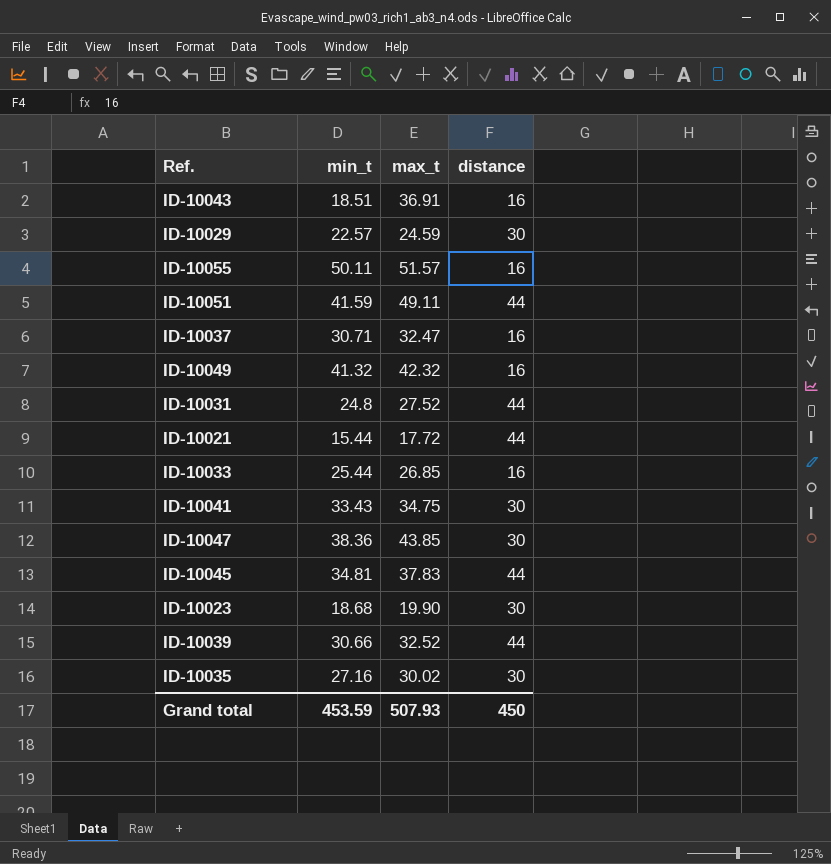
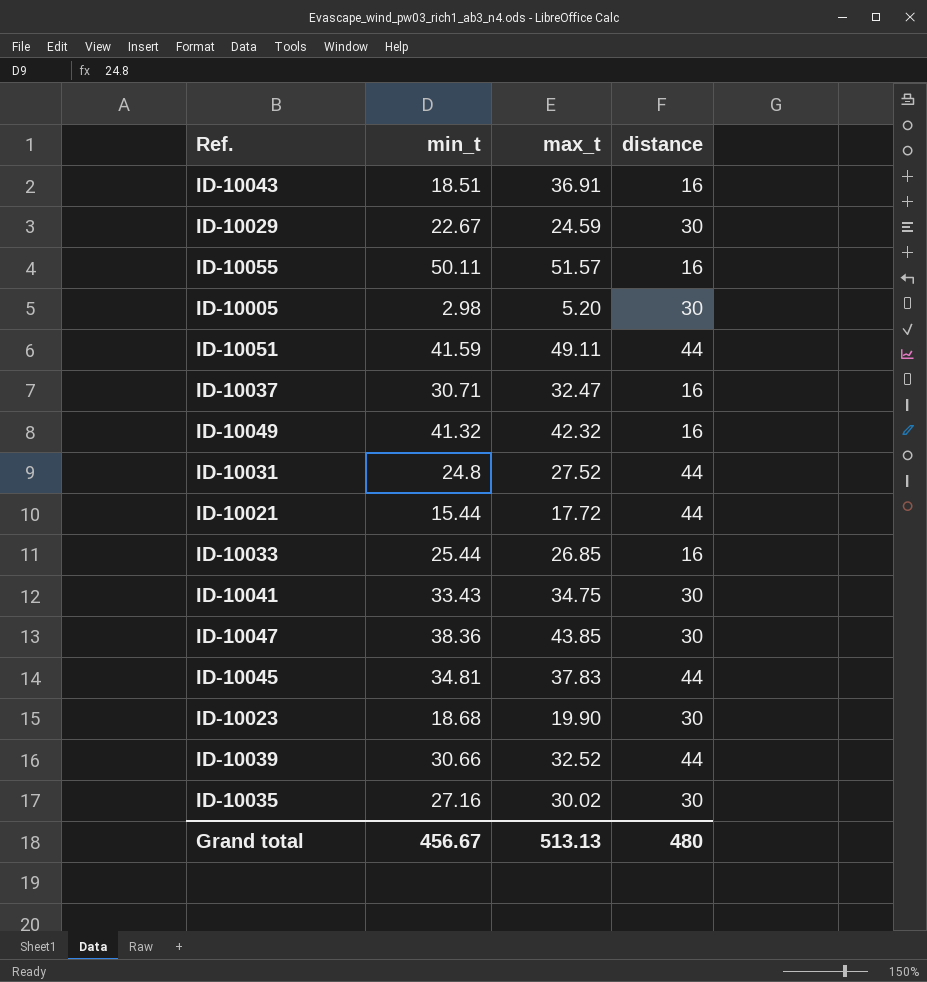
ID-10029 | min_t: 22.57 -> 22.67
row ID-10005: none -> 2.98 | 5.20 | 30
Grand total | min_t: 453.59 -> 456.67
Grand total | max_t: 507.93 -> 513.13
Grand total | distance: 450 -> 480

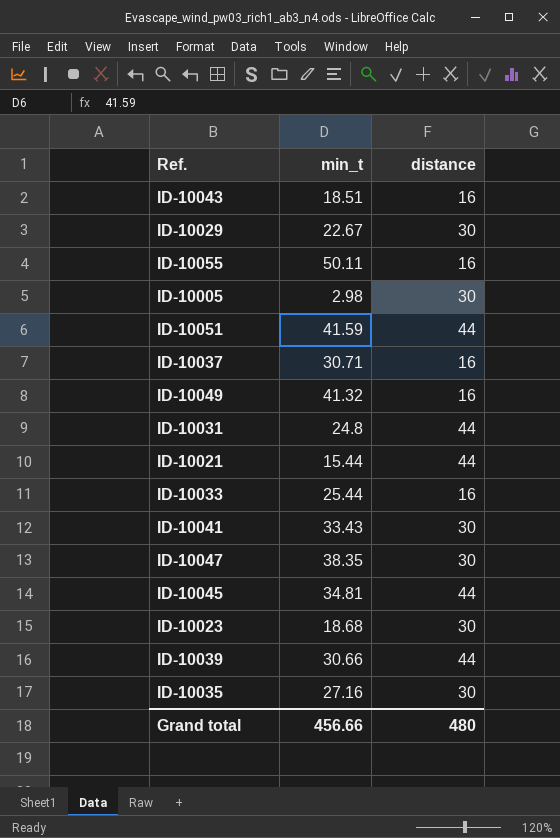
column max_t | position: 3 -> none
ID-10047 | min_t: 38.36 -> 38.35
Grand total | min_t: 456.67 -> 456.66

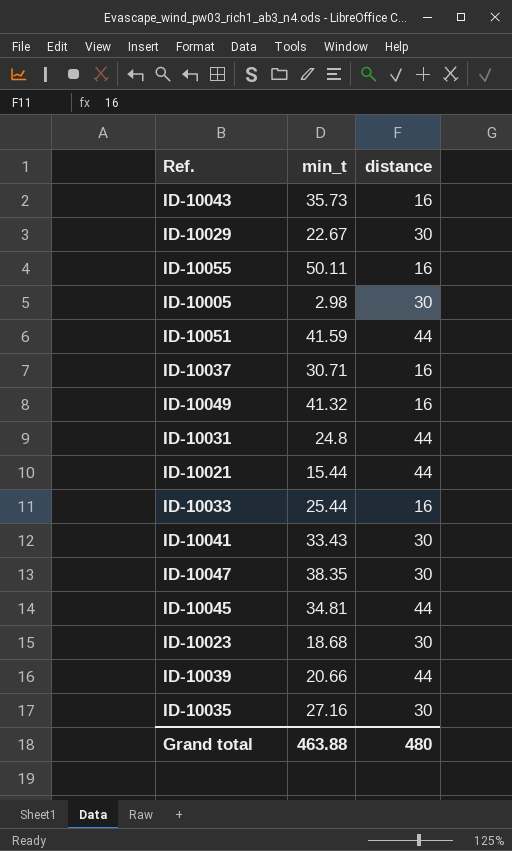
ID-10043 | min_t: 18.51 -> 35.73
ID-10039 | min_t: 30.66 -> 20.66
Grand total | min_t: 456.66 -> 463.88

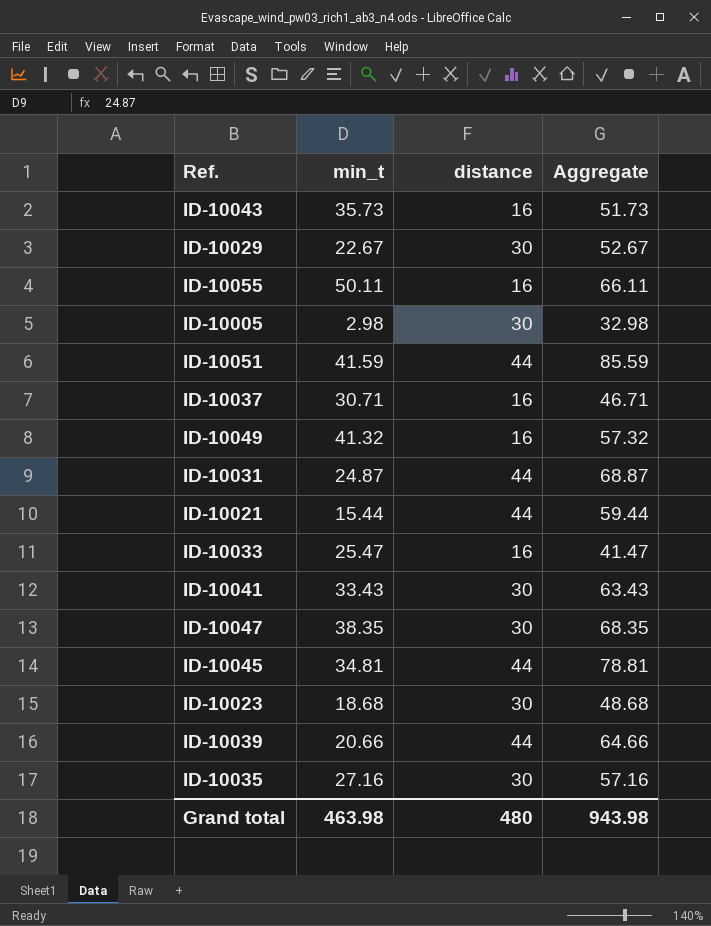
column Aggregate | formula: none -> [min_t] + [distance]
ID-10031 | min_t: 24.8 -> 24.87
ID-10033 | min_t: 25.44 -> 25.47
Grand total | min_t: 463.88 -> 463.98

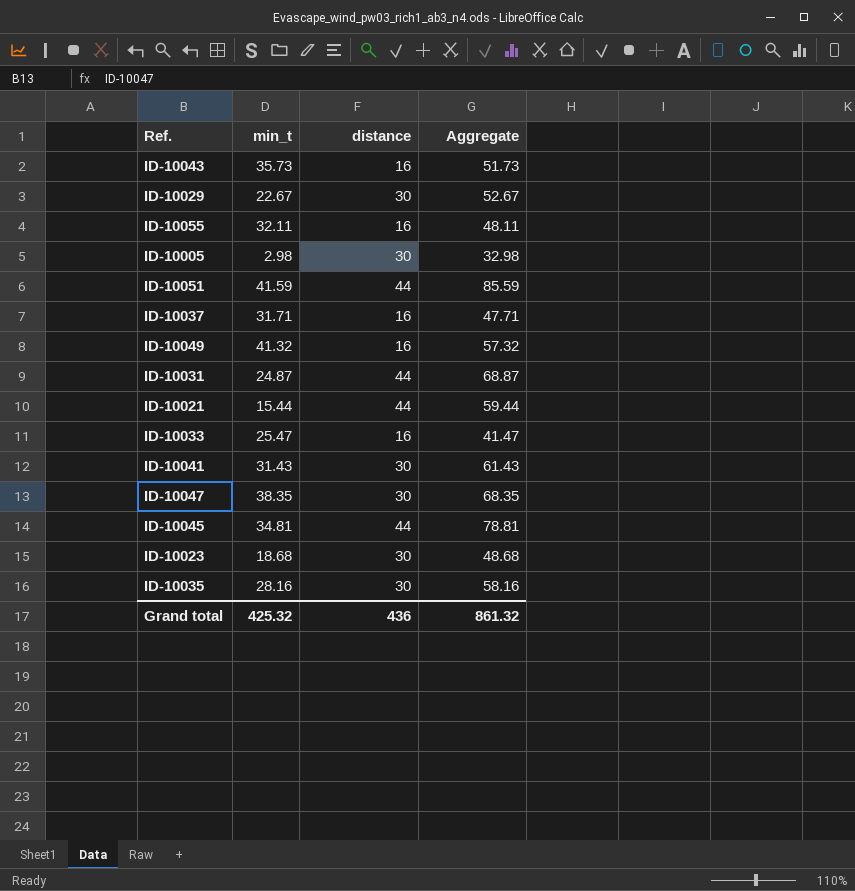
row ID-10039: 20.66 | 44 | 64.66 -> none
ID-10055 | min_t: 50.11 -> 32.11
ID-10055 | Aggregate: 66.11 -> 48.11
ID-10037 | min_t: 30.71 -> 31.71
ID-10037 | Aggregate: 46.71 -> 47.71
ID-10041 | min_t: 33.43 -> 31.43
ID-10041 | Aggregate: 63.43 -> 61.43
ID-10035 | min_t: 27.16 -> 28.16
ID-10035 | Aggregate: 57.16 -> 58.16
Grand total | min_t: 463.98 -> 425.32
Grand total | distance: 480 -> 436
Grand total | Aggregate: 943.98 -> 861.32

